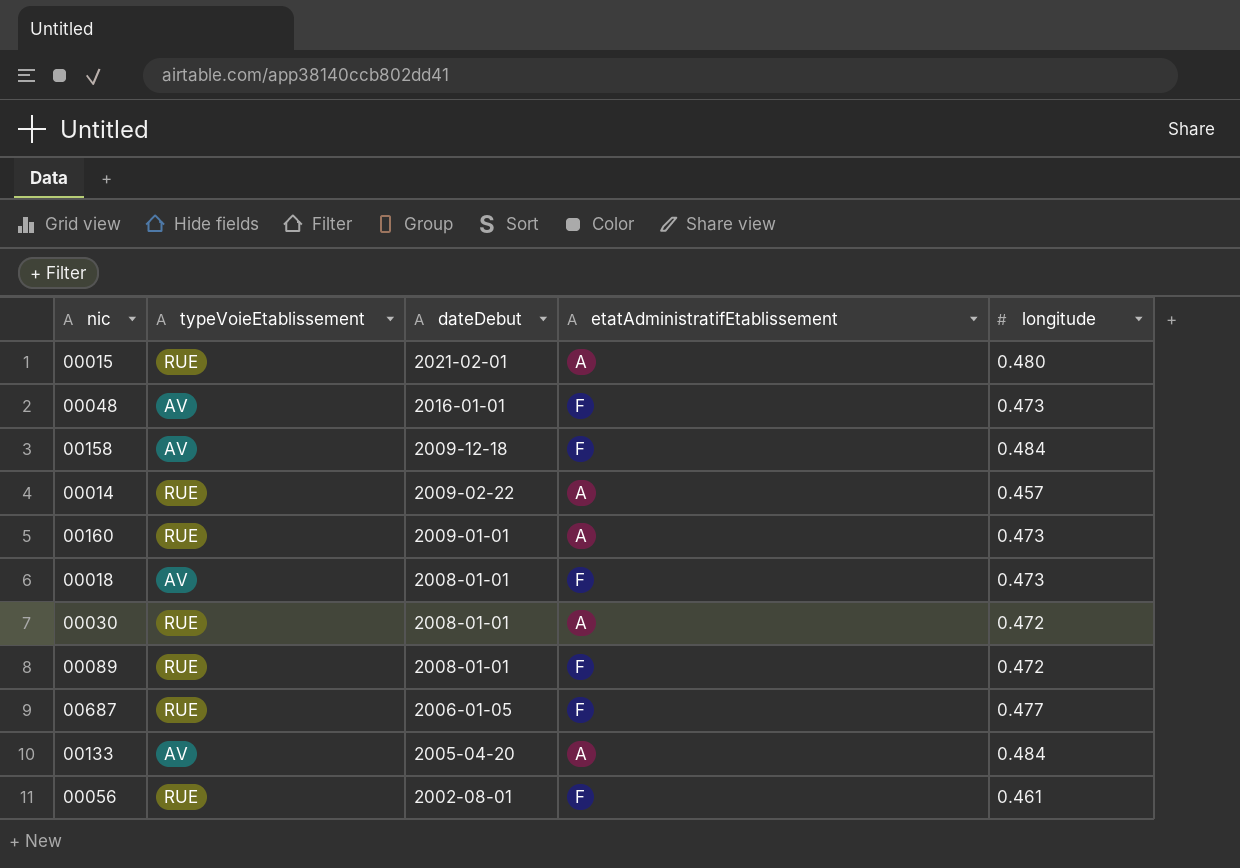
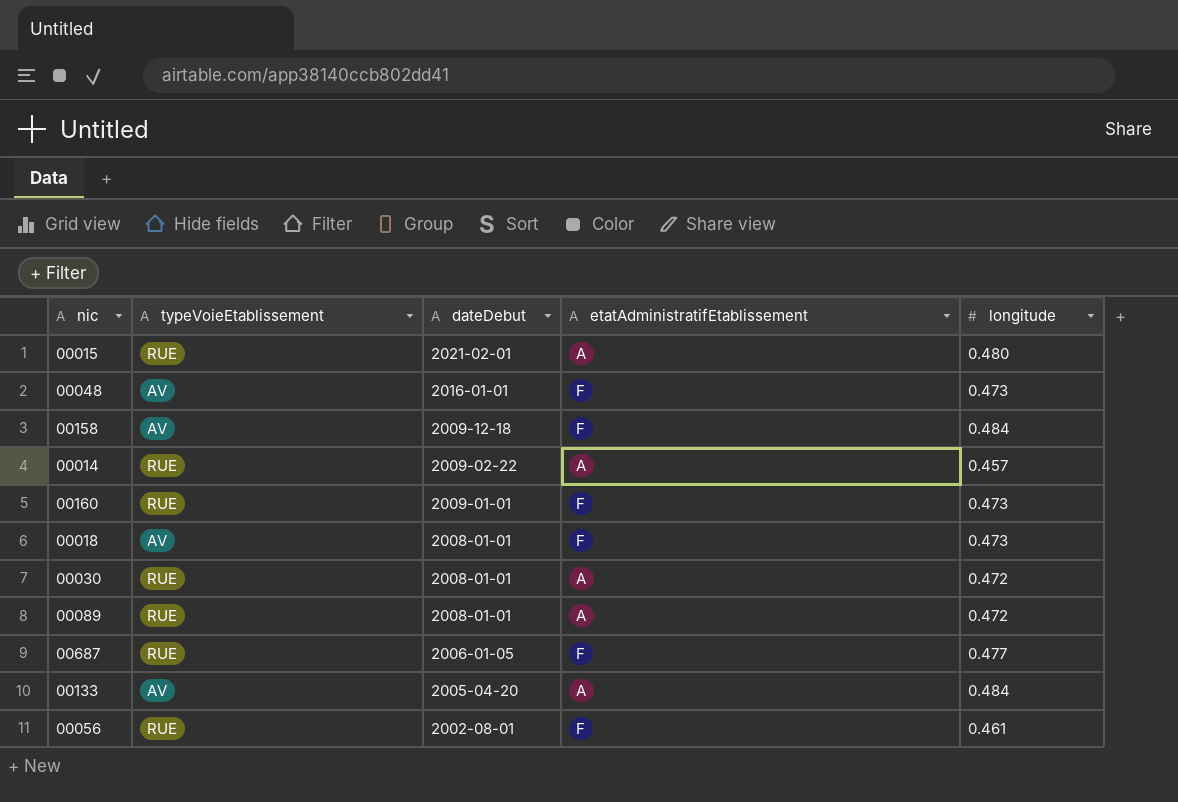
00160 | etatAdministratifEtablissement: A -> F
00089 | etatAdministratifEtablissement: F -> A

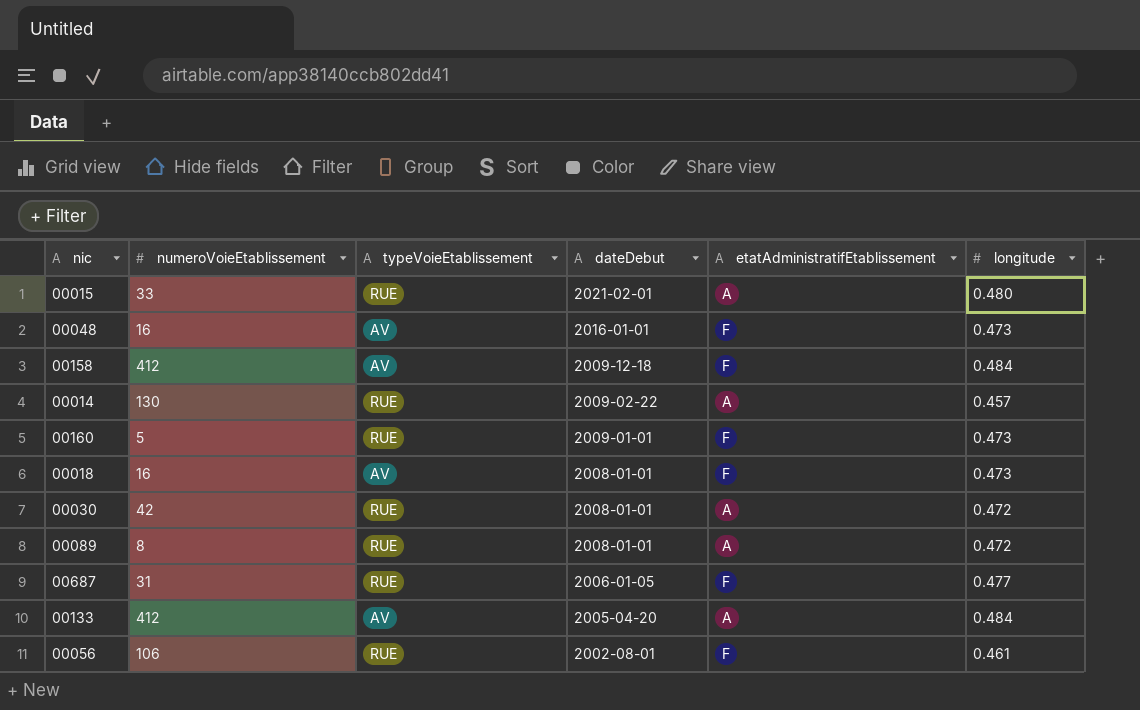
column numeroVoieEtablissement | position: none -> 2

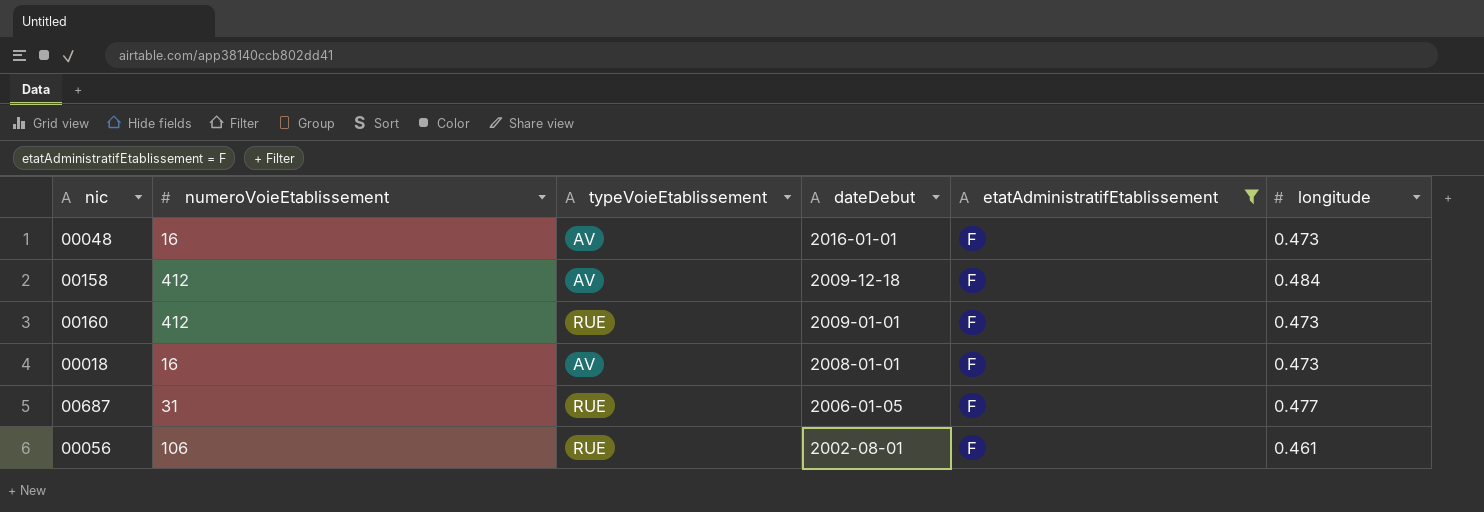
filter: none -> etatAdministratifEtablissement = F
00160 | numeroVoieEtablissement: 5 -> 412

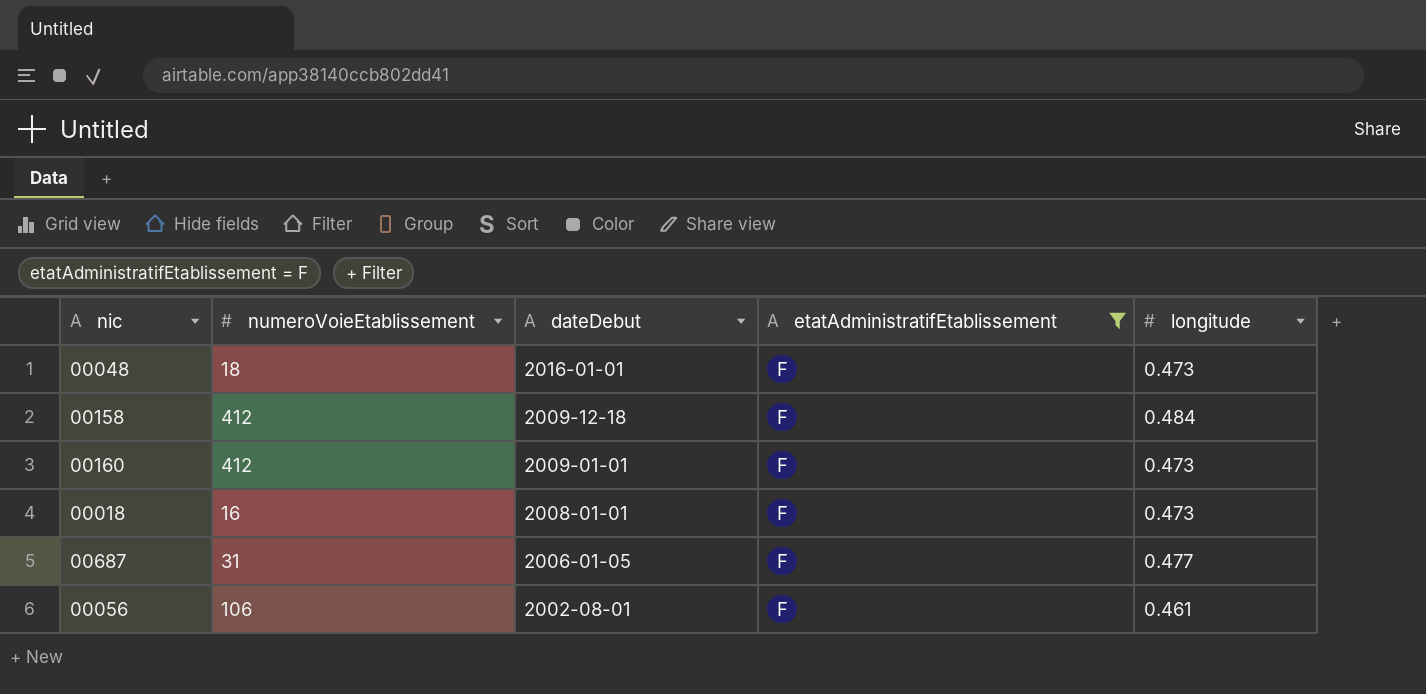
column typeVoieEtablissement | position: 3 -> none
00048 | numeroVoieEtablissement: 16 -> 18

